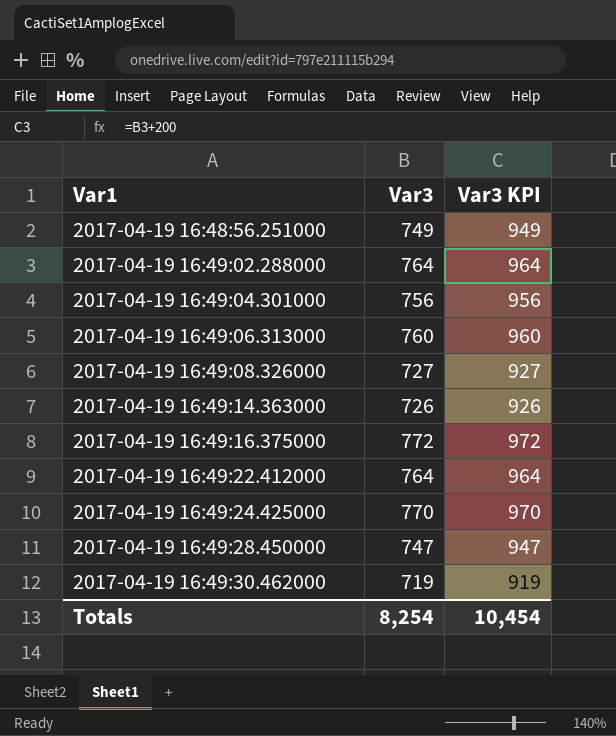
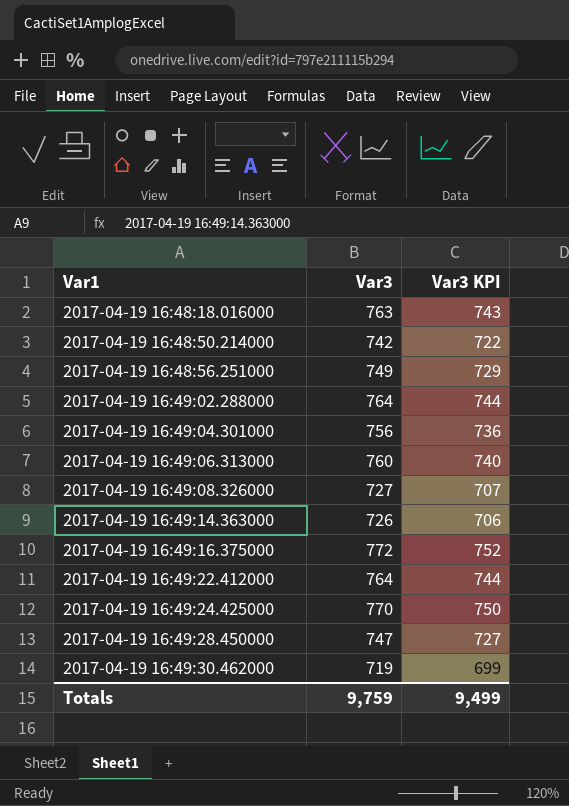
column Var3 KPI | formula: [Var3] + 200 -> [Var3] - 20
row 2017-04-19 16:48:18.016000: none -> 763 | 743
row 2017-04-19 16:48:50.214000: none -> 742 | 722
Totals | Var3: 8,254 -> 9,759
Totals | Var3 KPI: 10,454 -> 9,499

